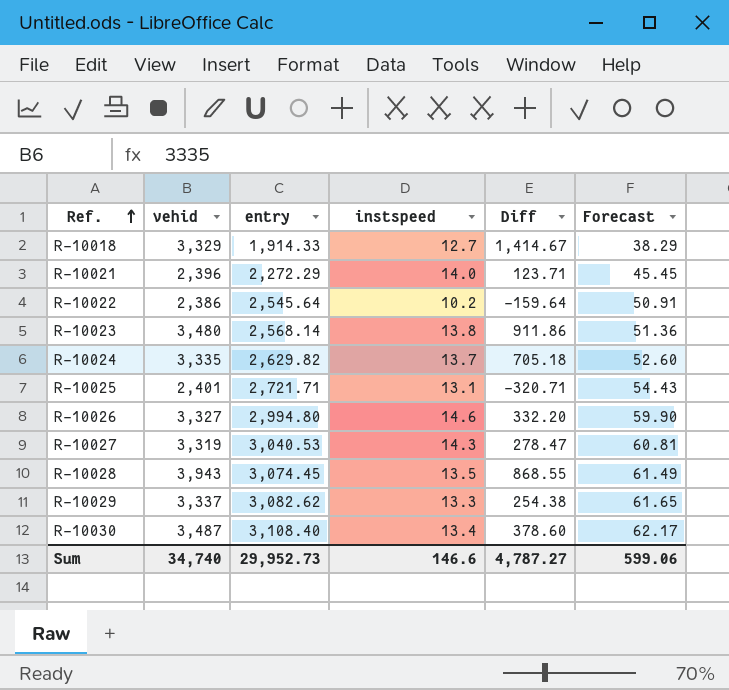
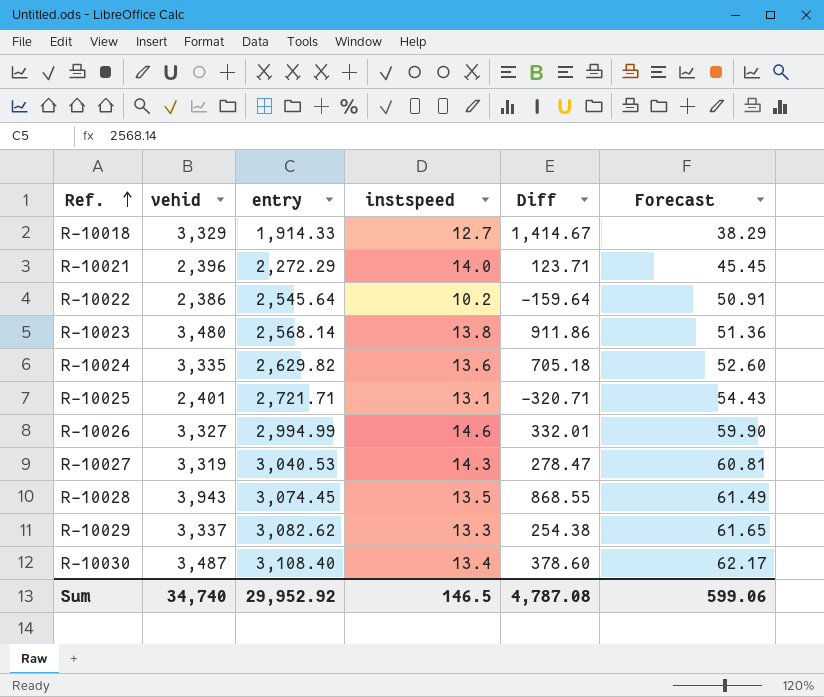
R-10024 | instspeed: 13.7 -> 13.6
R-10026 | entry: 2,994.80 -> 2,994.99
R-10026 | Diff: 332.20 -> 332.01
Sum | entry: 29,952.73 -> 29,952.92
Sum | instspeed: 146.6 -> 146.5
Sum | Diff: 4,787.27 -> 4,787.08

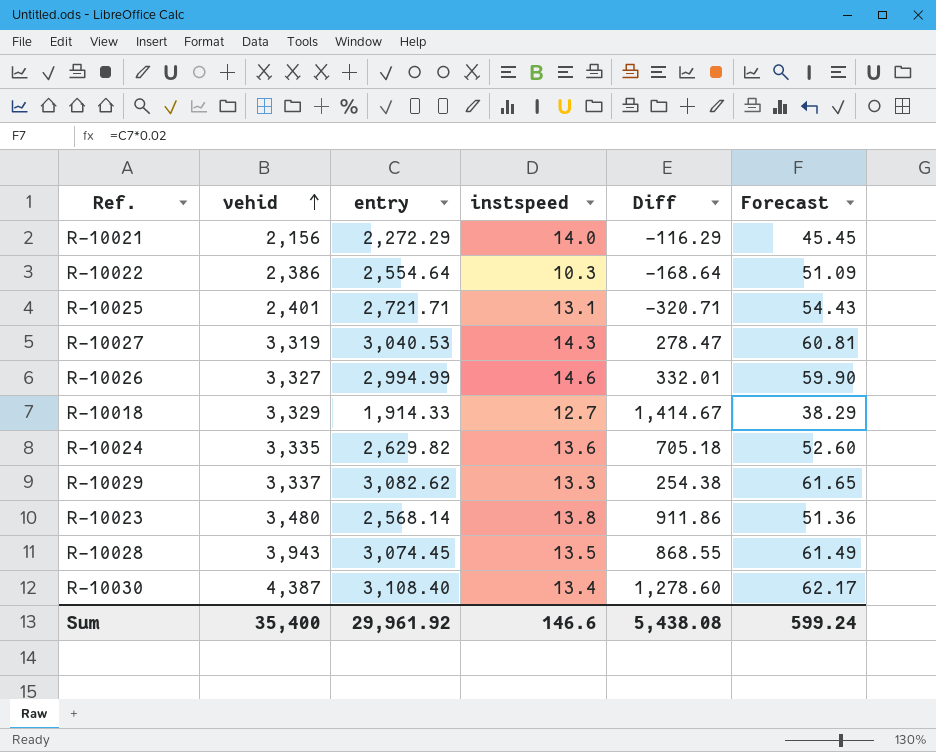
row order: Ref. ascending -> vehid ascending
R-10021 | vehid: 2,396 -> 2,156
R-10021 | Diff: 123.71 -> -116.29
R-10022 | entry: 2,545.64 -> 2,554.64
R-10022 | instspeed: 10.2 -> 10.3
R-10022 | Diff: -159.64 -> -168.64
R-10022 | Forecast: 50.91 -> 51.09
R-10030 | vehid: 3,487 -> 4,387
R-10030 | Diff: 378.60 -> 1,278.60
Sum | vehid: 34,740 -> 35,400
Sum | entry: 29,952.92 -> 29,961.92
Sum | instspeed: 146.5 -> 146.6
Sum | Diff: 4,787.08 -> 5,438.08
Sum | Forecast: 599.06 -> 599.24

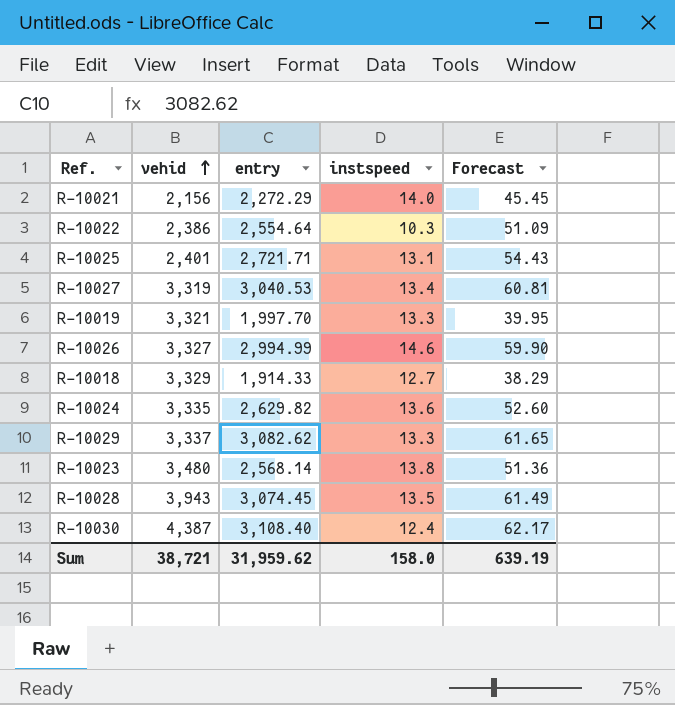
column Diff | formula: [vehid] - [entry] -> none
R-10027 | instspeed: 14.3 -> 13.4
row R-10019: none -> 3,321 | 1,997.70 | 13.3 | 39.95
R-10030 | instspeed: 13.4 -> 12.4
Sum | vehid: 35,400 -> 38,721
Sum | entry: 29,961.92 -> 31,959.62
Sum | instspeed: 146.6 -> 158.0
Sum | Forecast: 599.24 -> 639.19

